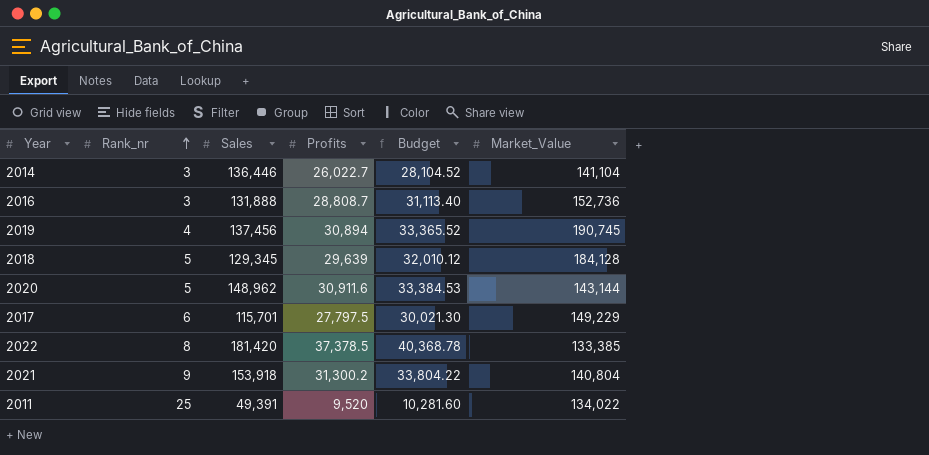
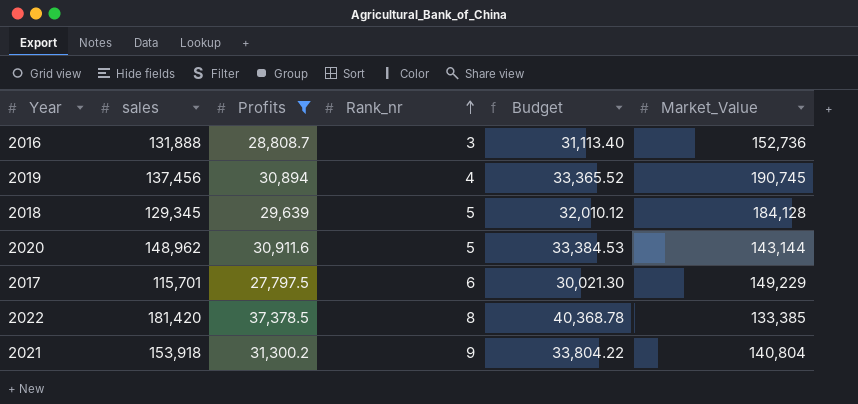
filter: none -> Profits >= 27,797.5
column name: Sales -> sales
column Rank_nr | position: 2 -> 4

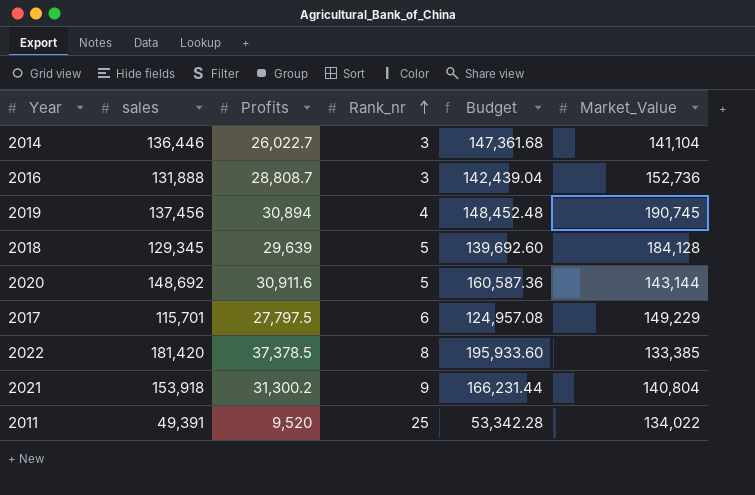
filter: Profits >= 27,797.5 -> none
column Budget | formula: [Profits] * 1.08 -> [sales] * 1.08
2020 | sales: 148,962 -> 148,692

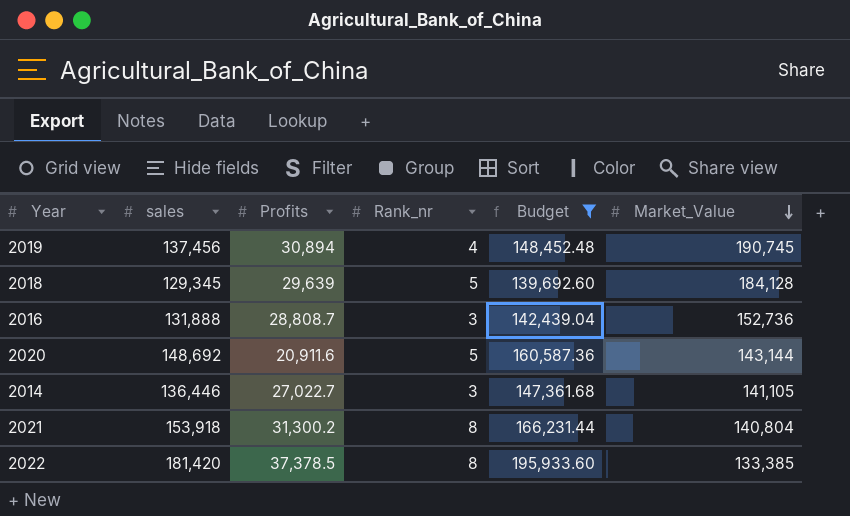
filter: none -> Budget >= 139,692.60
row order: Rank_nr ascending -> Market_Value descending
2020 | Profits: 30,911.6 -> 20,911.6
2014 | Profits: 26,022.7 -> 27,022.7
2014 | Market_Value: 141,104 -> 141,105
2021 | Rank_nr: 9 -> 8

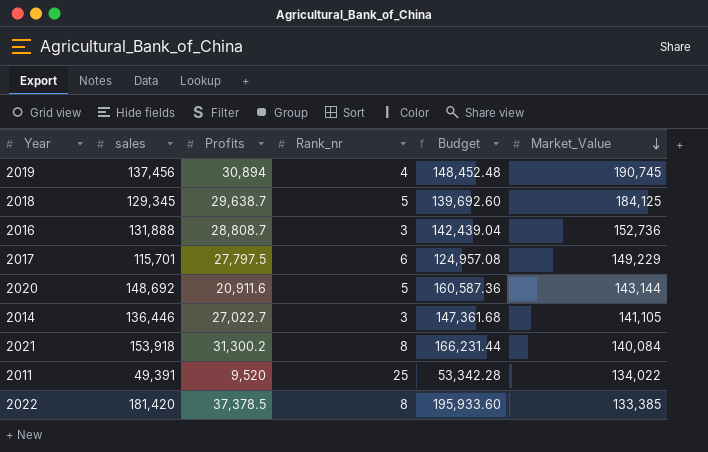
filter: Budget >= 139,692.60 -> none
2018 | Profits: 29,639 -> 29,638.7
2018 | Market_Value: 184,128 -> 184,125
2021 | Market_Value: 140,804 -> 140,084

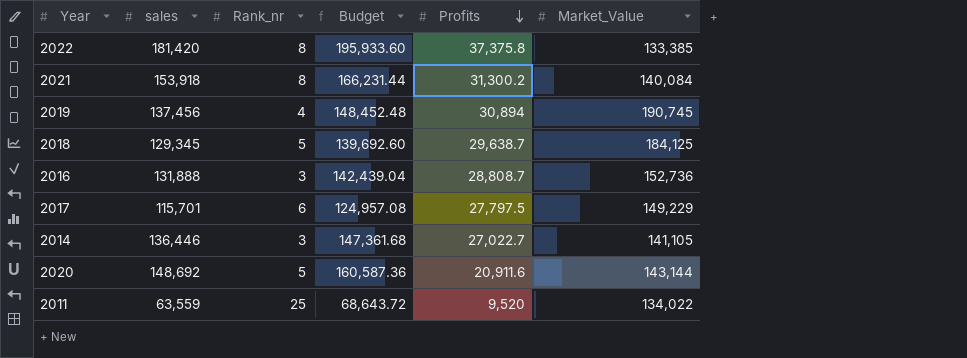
row order: Market_Value descending -> Profits descending
column Profits | position: 3 -> 5
2022 | Profits: 37,378.5 -> 37,375.8
2011 | sales: 49,391 -> 63,559
2011 | Budget: 53,342.28 -> 68,643.72

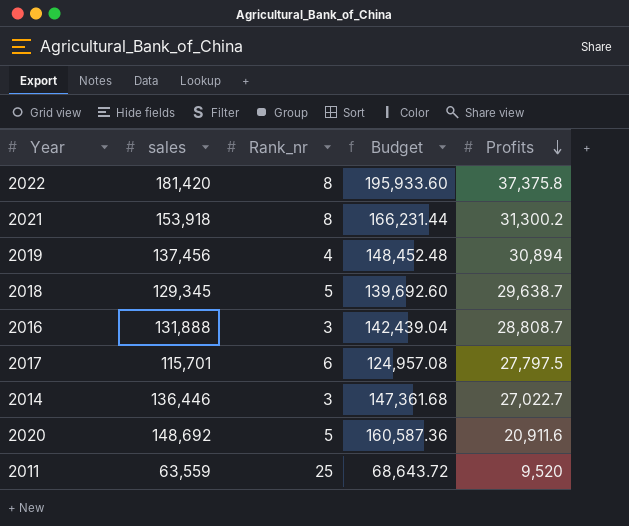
column Market_Value | position: 6 -> none

